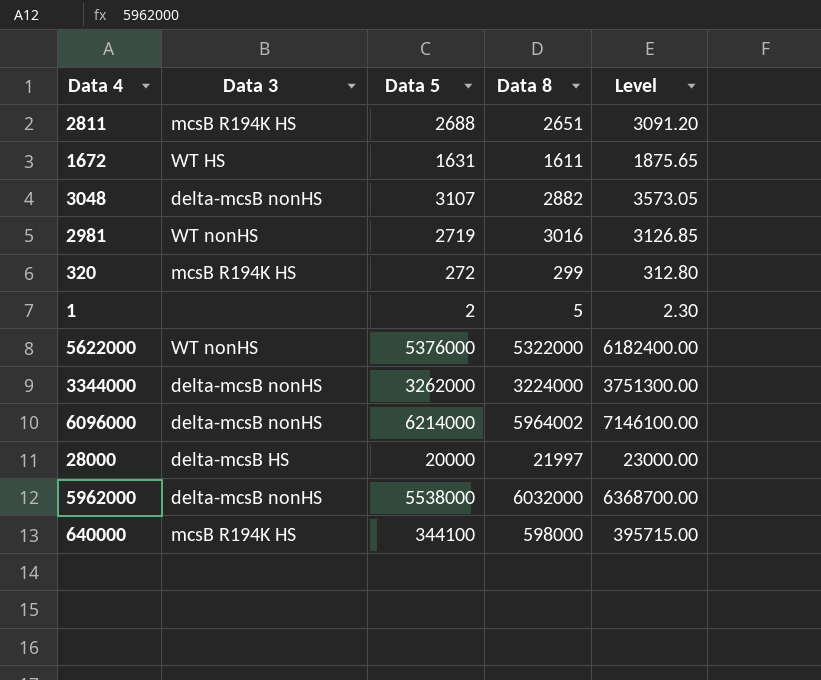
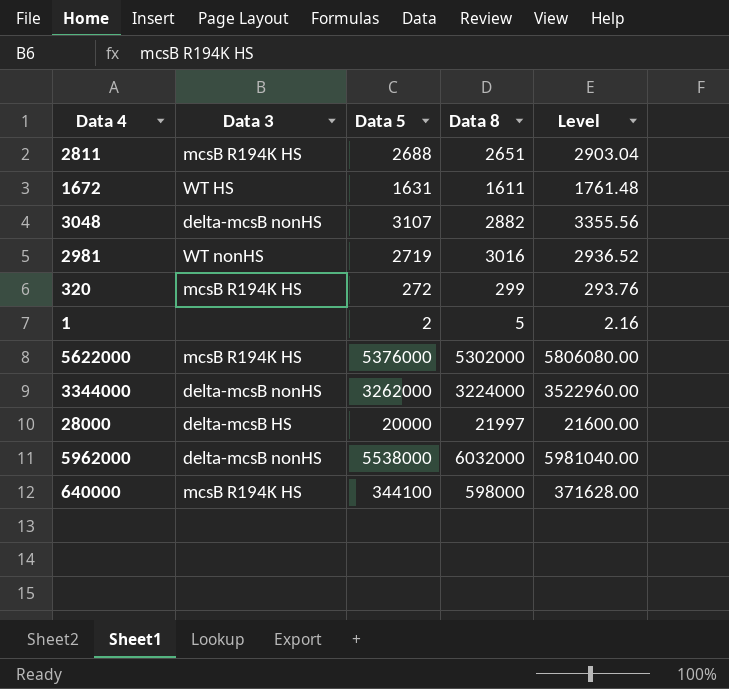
column Level | formula: [Data 5] * 1.15 -> [Data 5] * 1.08
row 6096000: delta-mcsB nonHS | 6214000 | 5964002 | 7146100.00 -> none
5622000 | Data 3: WT nonHS -> mcsB R194K HS
5622000 | Data 8: 5322000 -> 5302000

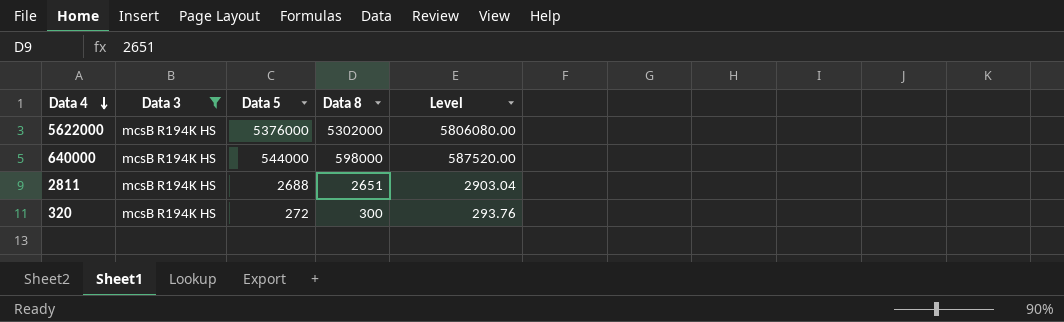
filter: none -> Data 3 = mcsB R194K HS
row order: none -> Data 4 descending
640000 | Data 5: 344100 -> 544000
640000 | Level: 371628.00 -> 587520.00
320 | Data 8: 299 -> 300

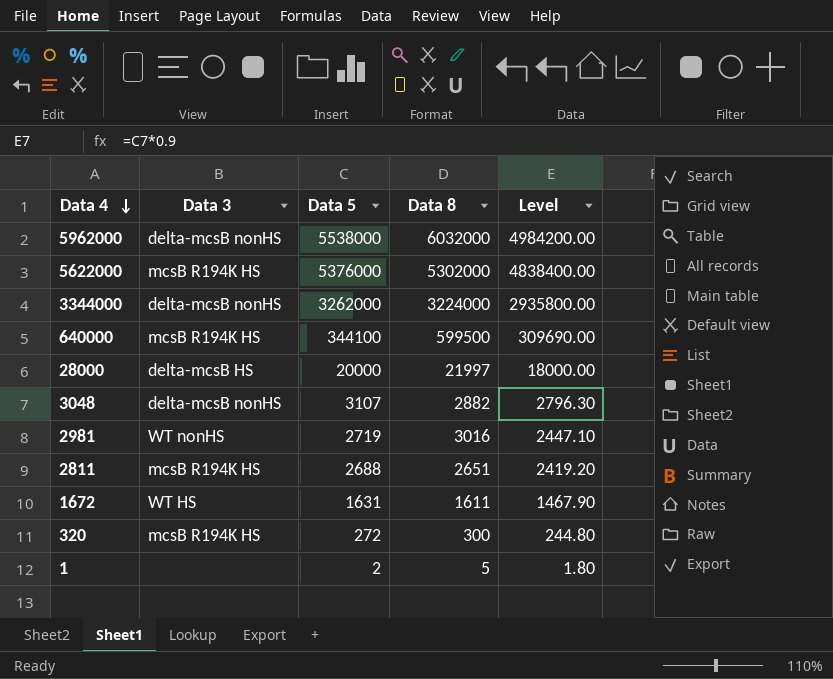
filter: Data 3 = mcsB R194K HS -> none
column Level | formula: [Data 5] * 1.08 -> [Data 5] * 0.9
640000 | Data 5: 544000 -> 344100
640000 | Data 8: 598000 -> 599500

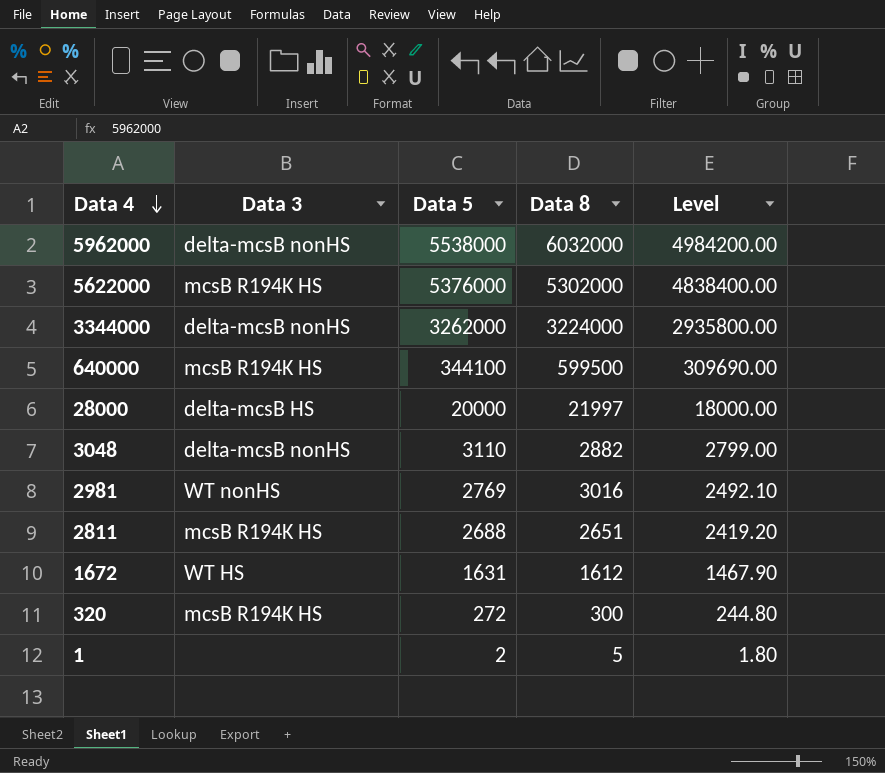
3048 | Data 5: 3107 -> 3110
3048 | Level: 2796.30 -> 2799.00
2981 | Data 5: 2719 -> 2769
2981 | Level: 2447.10 -> 2492.10
1672 | Data 8: 1611 -> 1612

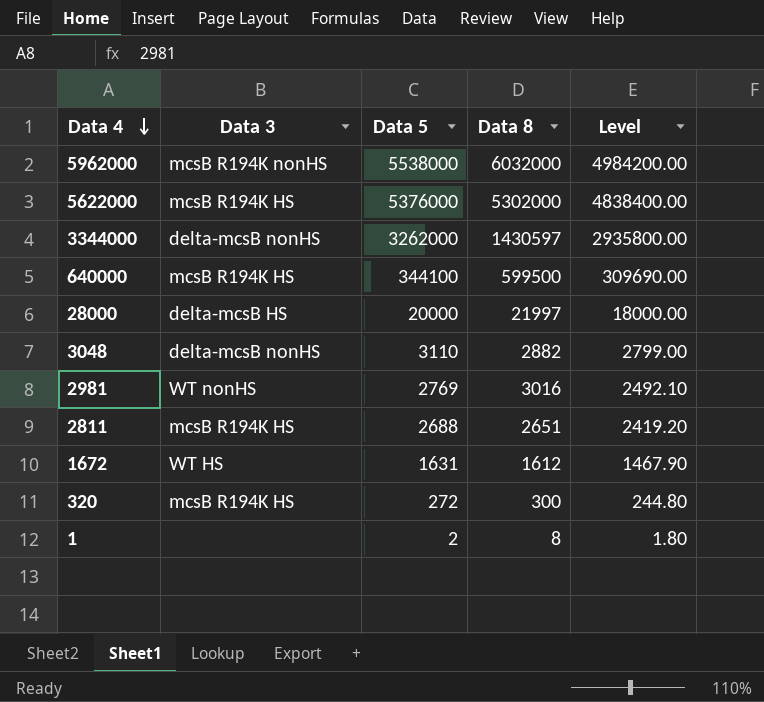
5962000 | Data 3: delta-mcsB nonHS -> mcsB R194K nonHS
3344000 | Data 8: 3224000 -> 1430597
1 | Data 8: 5 -> 8

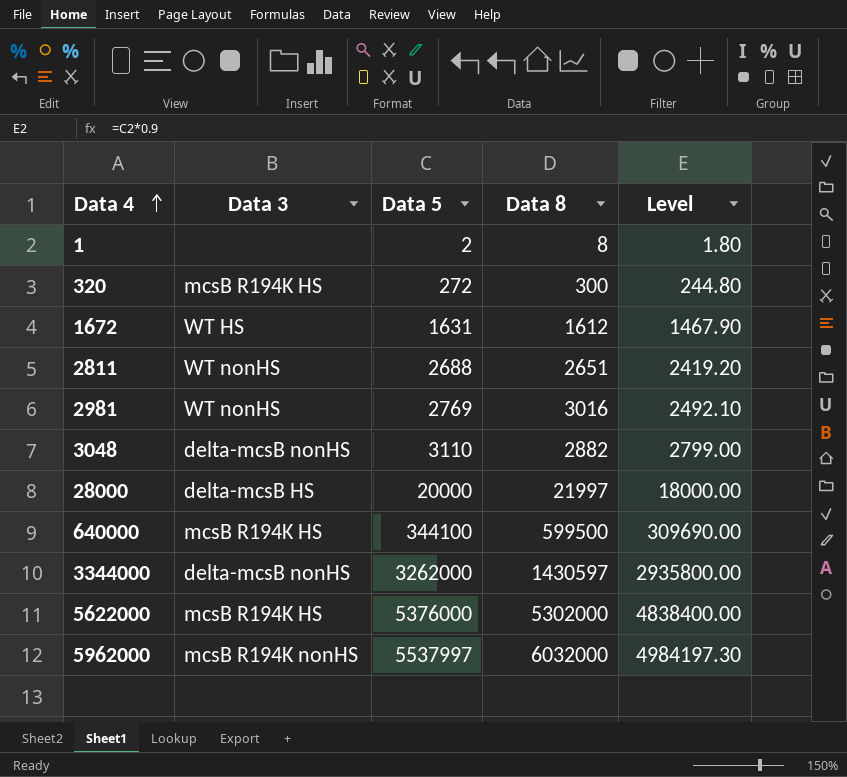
row order: Data 4 descending -> Data 4 ascending
2811 | Data 3: mcsB R194K HS -> WT nonHS
5962000 | Data 5: 5538000 -> 5537997
5962000 | Level: 4984200.00 -> 4984197.30

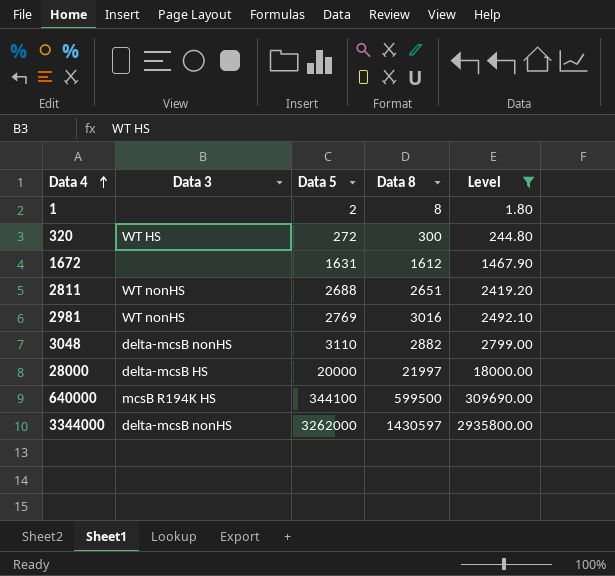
filter: none -> Level <= 2935800.00
320 | Data 3: mcsB R194K HS -> WT HS
1672 | Data 3: WT HS -> none

